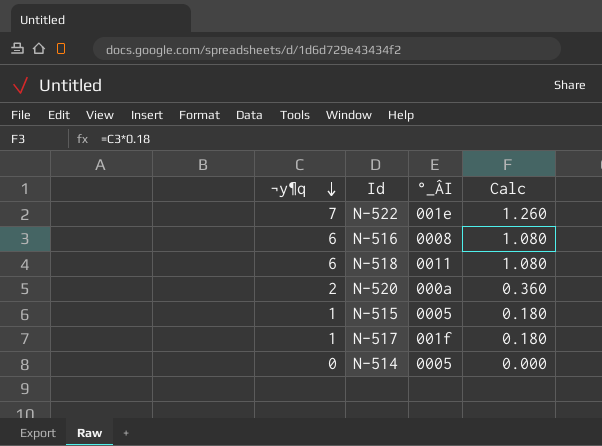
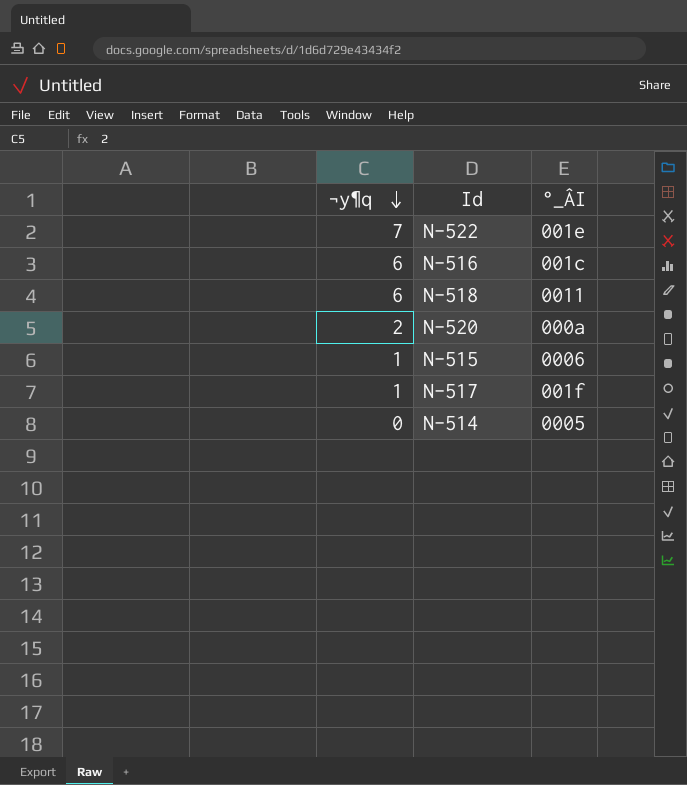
column Calc | formula: [¬y¶q] * 0.18 -> none
N-516 | °_ÂI: 0008 -> 001c
N-515 | °_ÂI: 0005 -> 0006

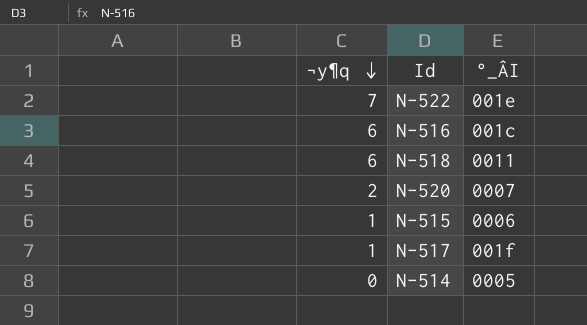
N-520 | °_ÂI: 000a -> 0007

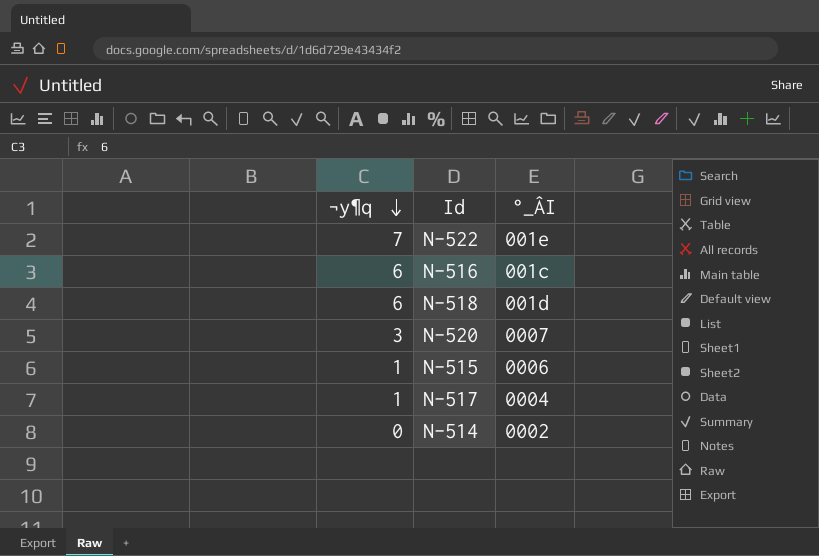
N-518 | °_ÂI: 0011 -> 001d
N-520 | ¬y¶q: 2 -> 3
N-517 | °_ÂI: 001f -> 0004
N-514 | °_ÂI: 0005 -> 0002

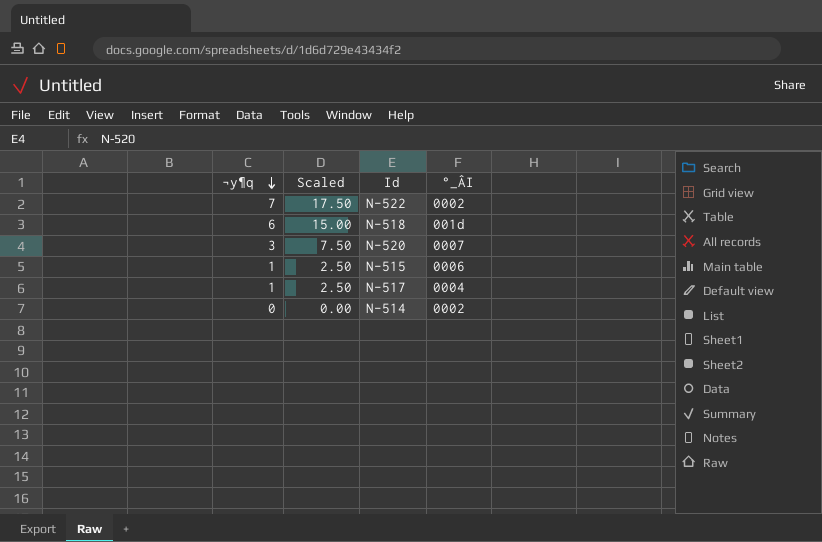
column Scaled | formula: none -> [¬y¶q] * 2.5
row N-516: 6 | 001c -> none
N-522 | °_ÂI: 001e -> 0002

